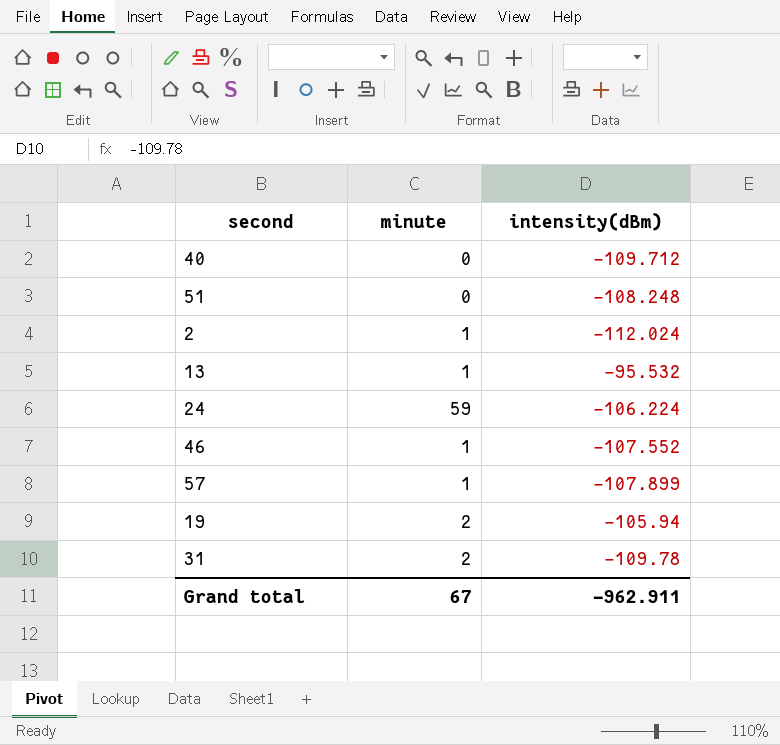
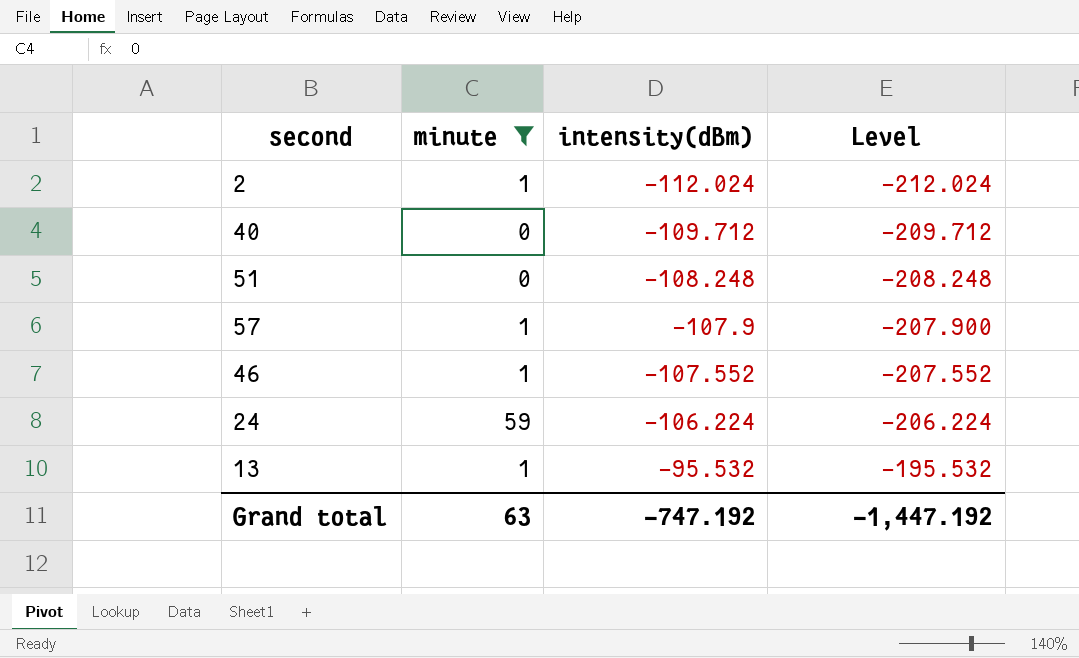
filter: none -> minute != 2
row order: none -> intensity(dBm) ascending
column Level | formula: none -> [intensity(dBm)] - 100
57 | intensity(dBm): -107.899 -> -107.9
Grand total | minute: 67 -> 63
Grand total | intensity(dBm): -962.911 -> -747.192

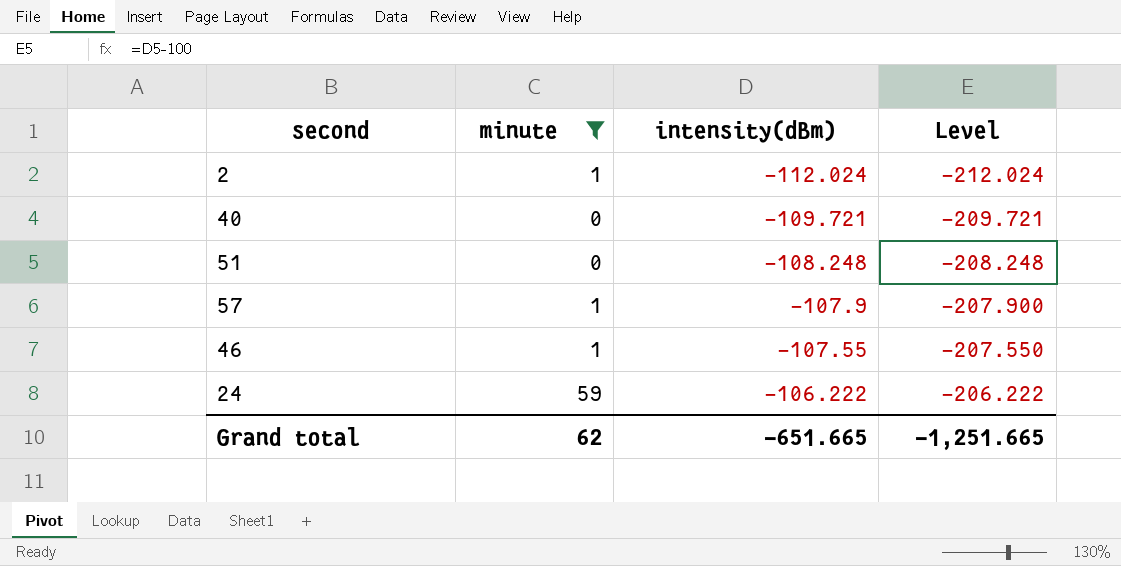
row 13: 1 | -95.532 | -195.532 -> none
40 | intensity(dBm): -109.712 -> -109.721
40 | Level: -209.712 -> -209.721
46 | intensity(dBm): -107.552 -> -107.55
46 | Level: -207.552 -> -207.550
24 | intensity(dBm): -106.224 -> -106.222
24 | Level: -206.224 -> -206.222
Grand total | minute: 63 -> 62
Grand total | intensity(dBm): -747.192 -> -651.665
Grand total | Level: -1,447.192 -> -1,251.665

